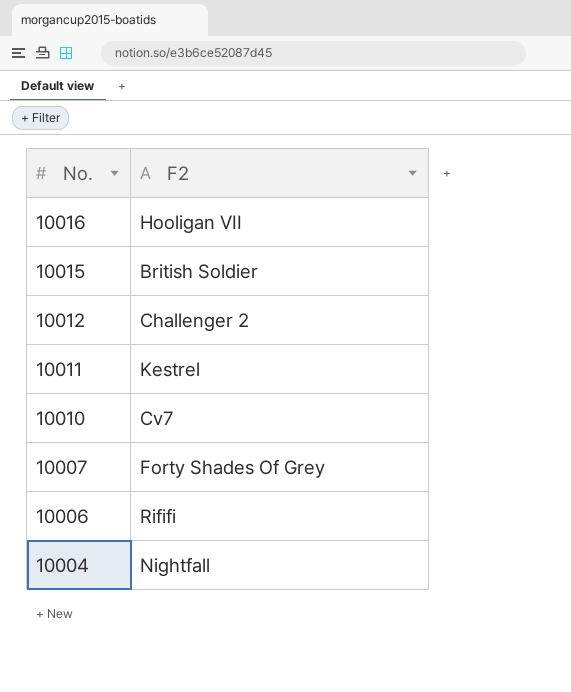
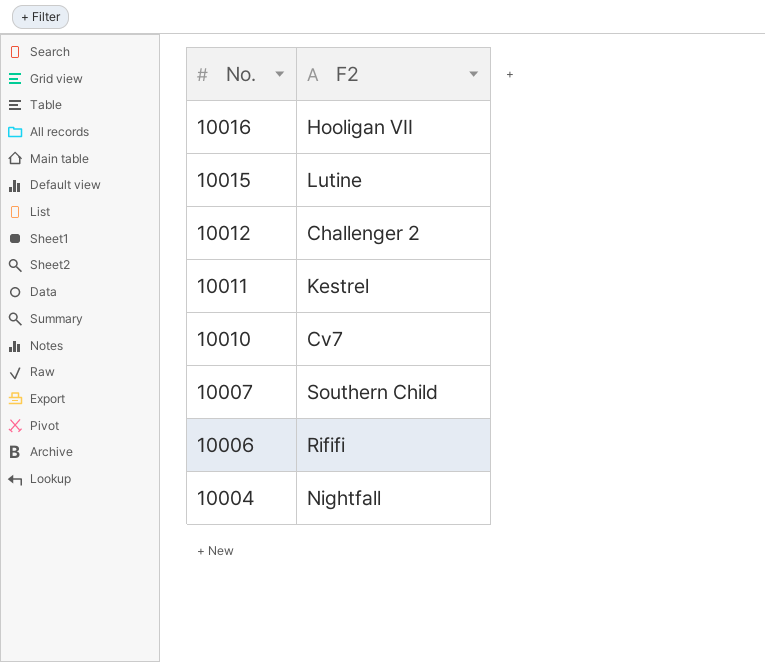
10015 | F2: British Soldier -> Lutine
10007 | F2: Forty Shades Of Grey -> Southern Child

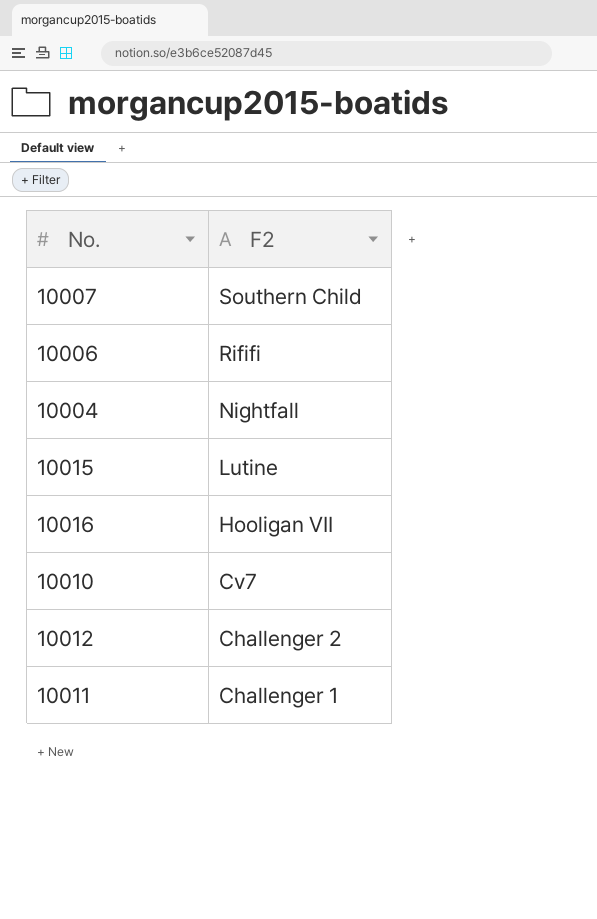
row order: No. descending -> F2 descending
10011 | F2: Kestrel -> Challenger 1

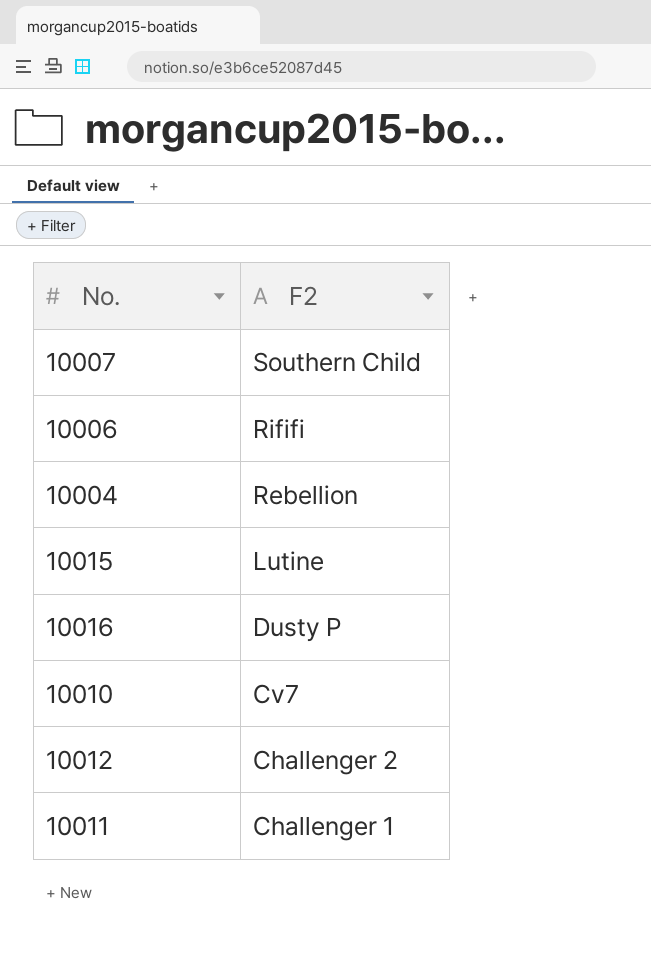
10004 | F2: Nightfall -> Rebellion
10016 | F2: Hooligan VII -> Dusty P

